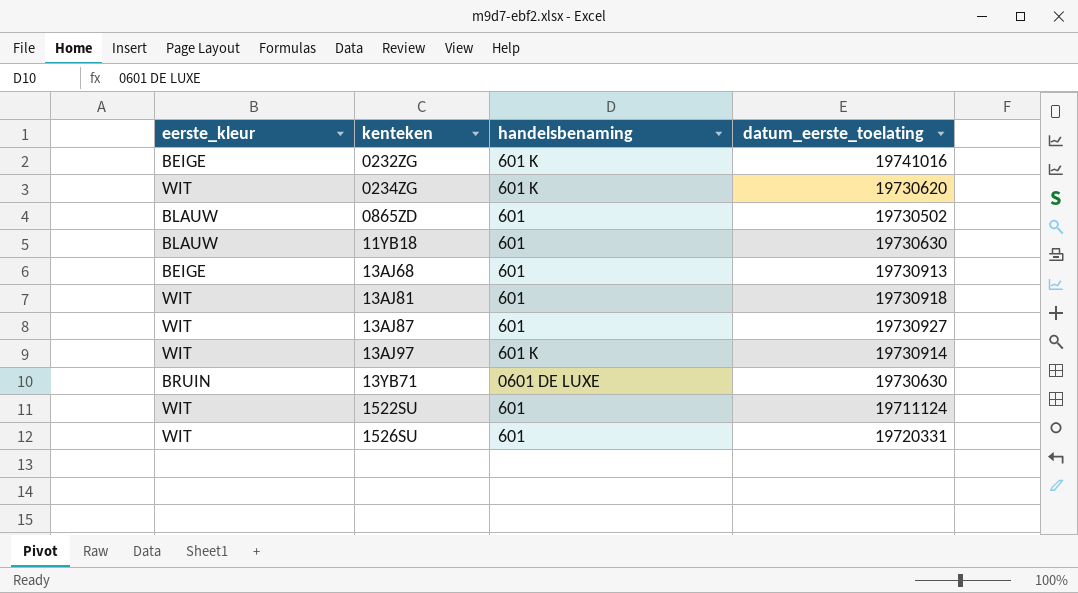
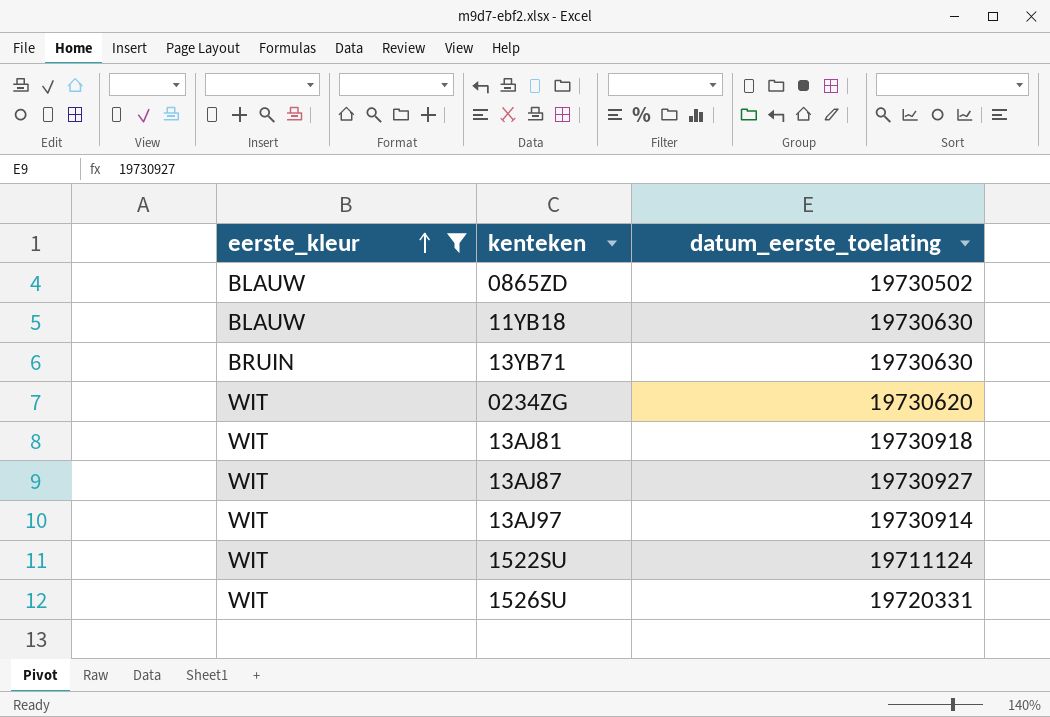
filter: none -> eerste_kleur != BEIGE
row order: none -> eerste_kleur ascending
column handelsbenaming | position: 3 -> none

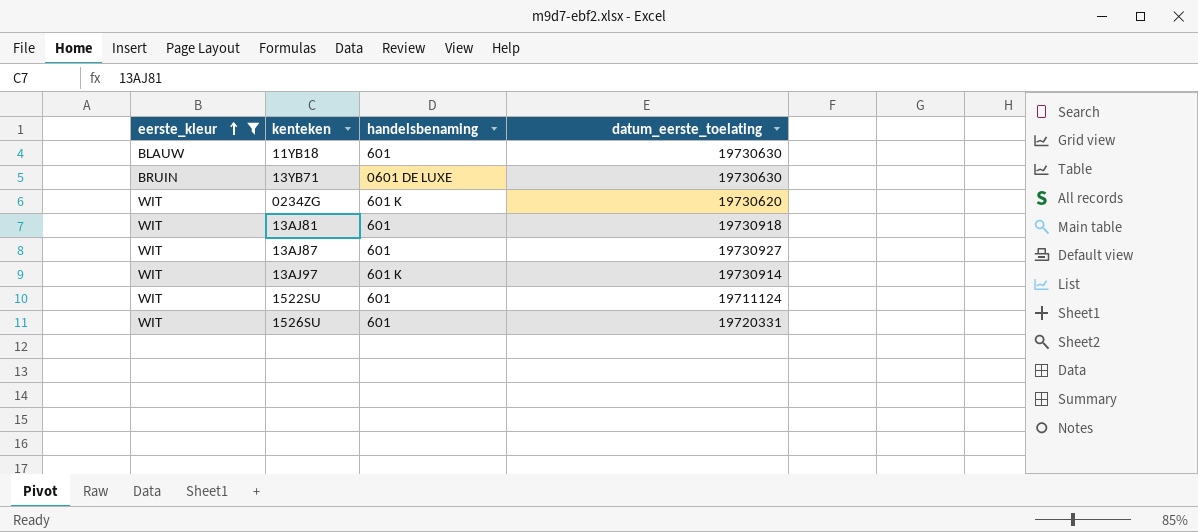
column handelsbenaming | position: none -> 3
row 0865ZD: BLAUW | 19730502 -> none

